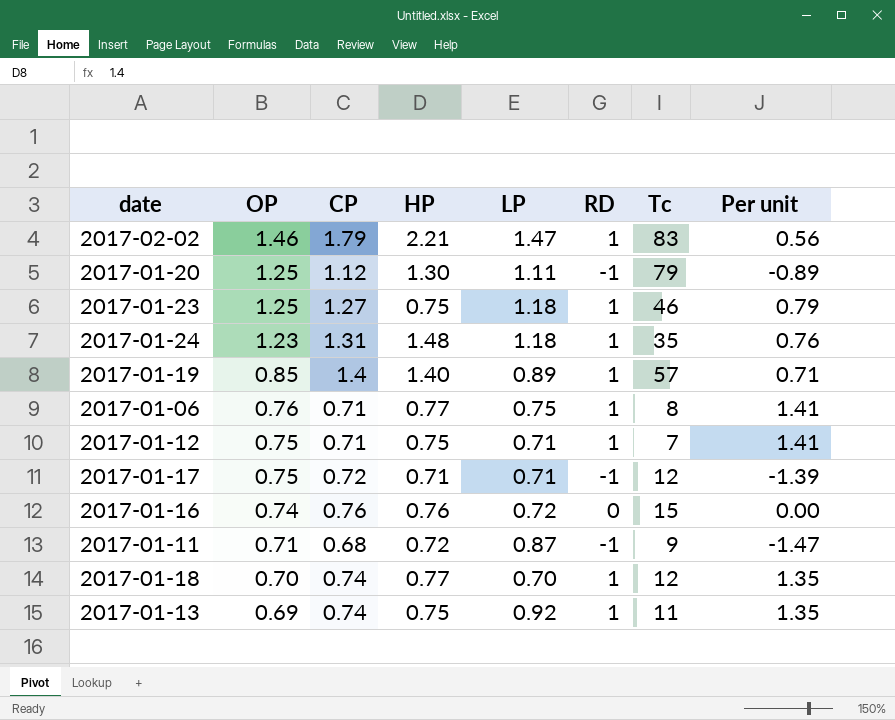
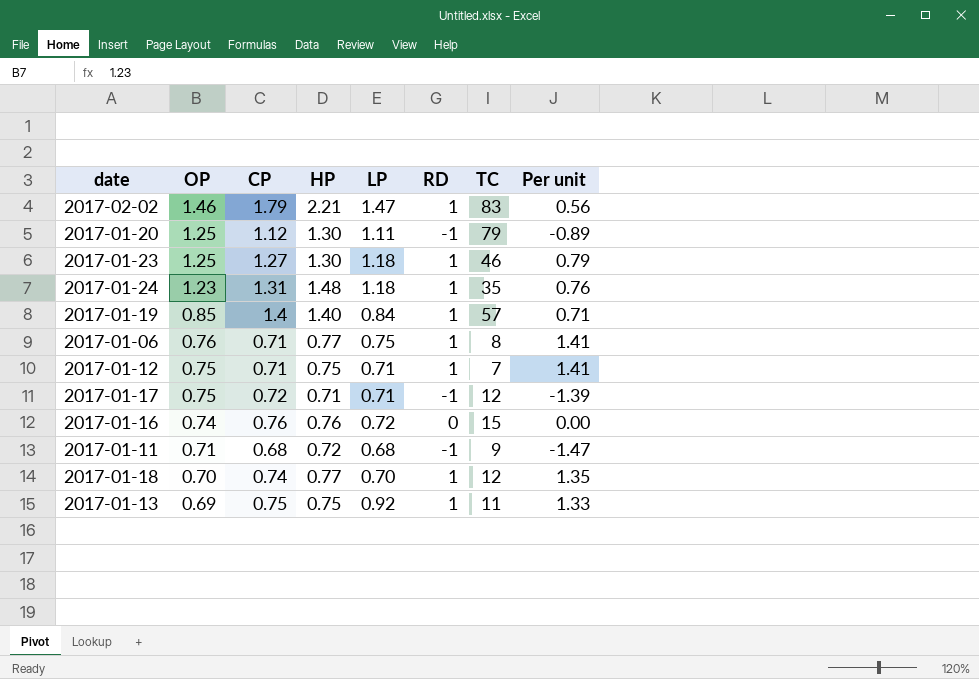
column name: Tc -> TC
2017-01-23 | HP: 0.75 -> 1.30
2017-01-19 | LP: 0.89 -> 0.84
2017-01-11 | LP: 0.87 -> 0.68
2017-01-13 | CP: 0.74 -> 0.75
2017-01-13 | Per unit: 1.35 -> 1.33

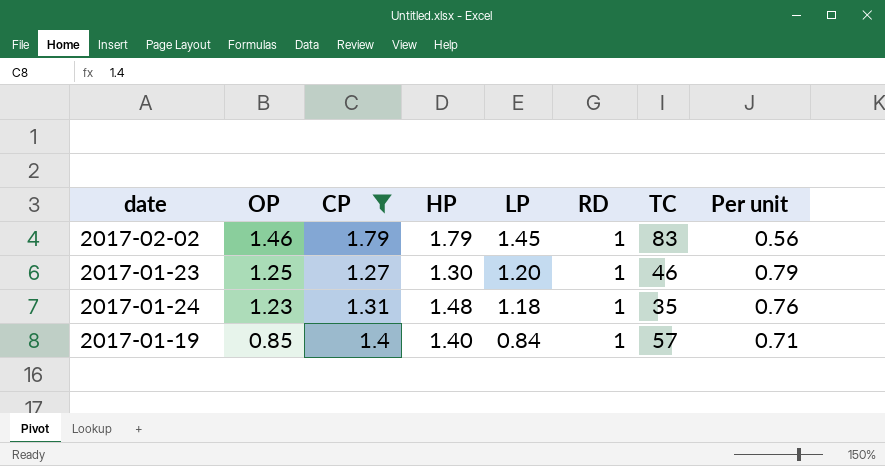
filter: none -> CP >= 1.27
2017-02-02 | HP: 2.21 -> 1.79
2017-02-02 | LP: 1.47 -> 1.45
2017-01-23 | LP: 1.18 -> 1.20

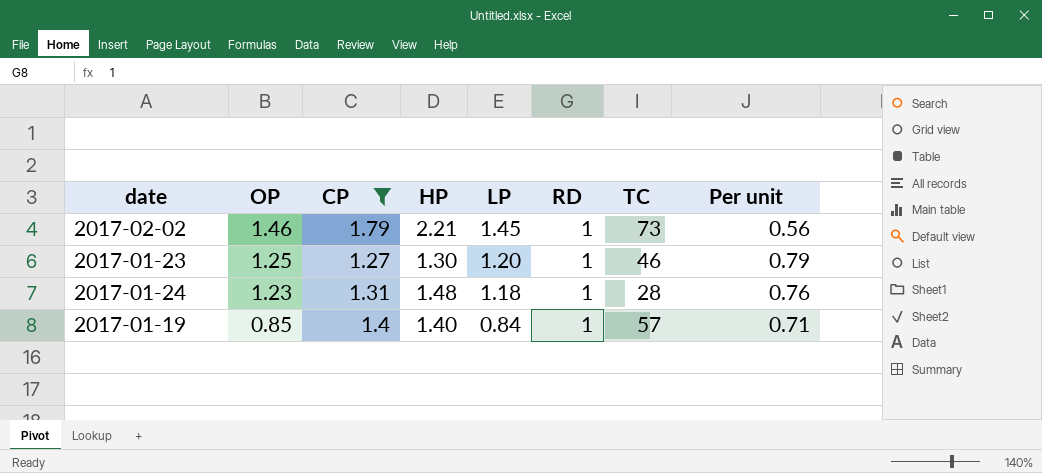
2017-02-02 | HP: 1.79 -> 2.21
2017-02-02 | TC: 83 -> 73
2017-01-24 | TC: 35 -> 28

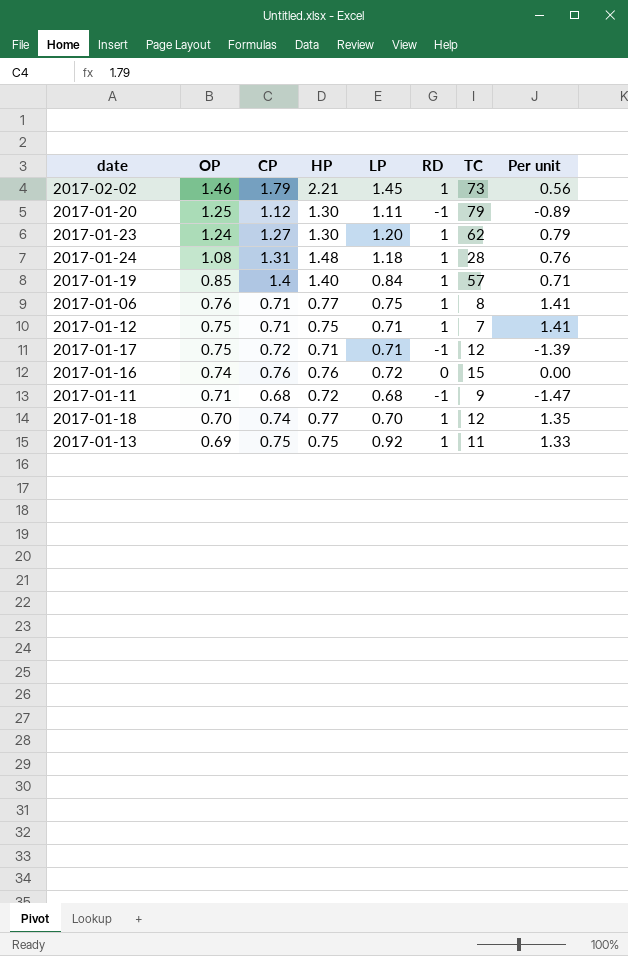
filter: CP >= 1.27 -> none
2017-01-23 | OP: 1.25 -> 1.24
2017-01-23 | TC: 46 -> 62
2017-01-24 | OP: 1.23 -> 1.08

